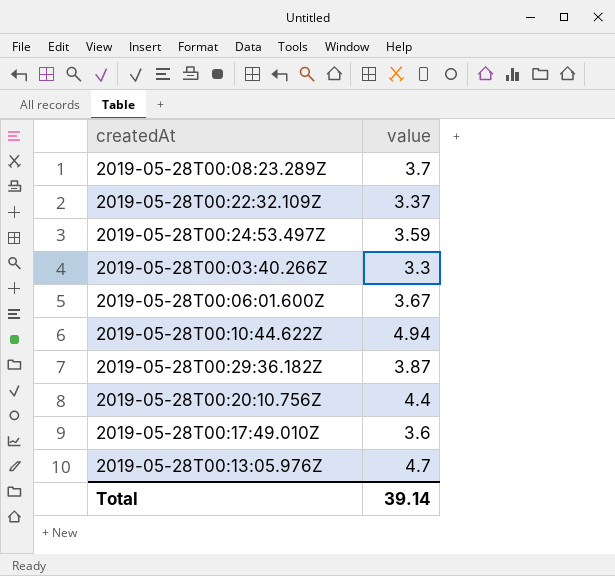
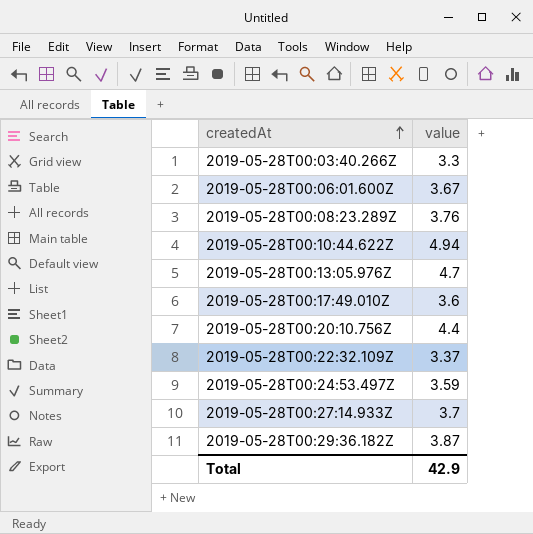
row order: none -> createdAt ascending
2019-05-28T00:08:23.289Z | value: 3.7 -> 3.76
row 2019-05-28T00:27:14.933Z: none -> 3.7
Total | value: 39.14 -> 42.9

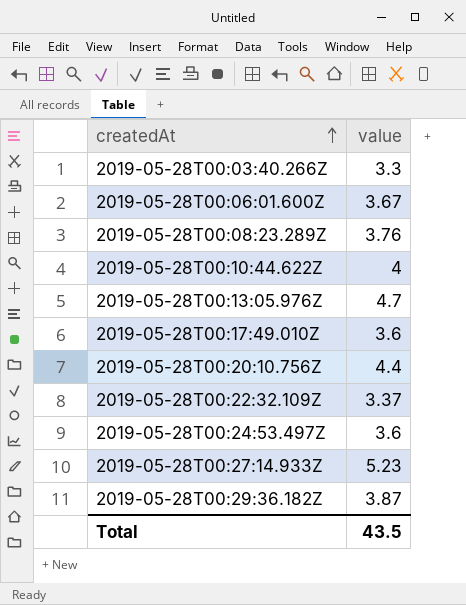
2019-05-28T00:10:44.622Z | value: 4.94 -> 4
2019-05-28T00:24:53.497Z | value: 3.59 -> 3.6
2019-05-28T00:27:14.933Z | value: 3.7 -> 5.23
Total | value: 42.9 -> 43.5

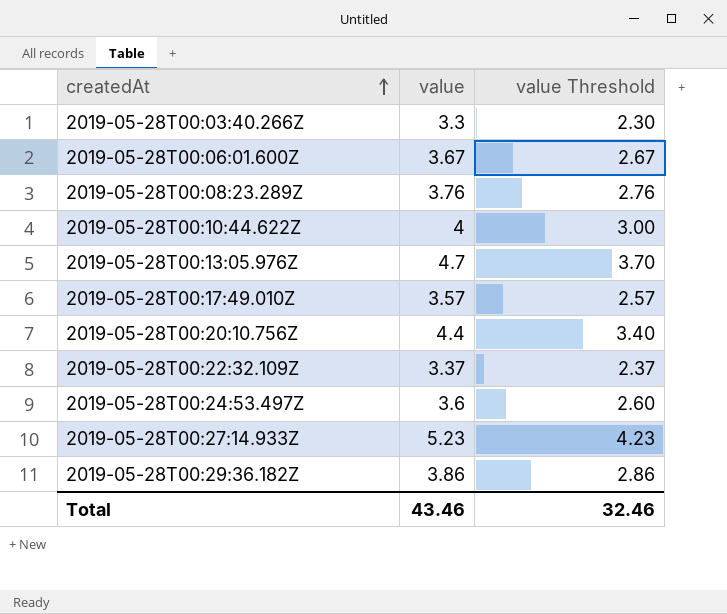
column value Threshold | formula: none -> [value] - 1
2019-05-28T00:17:49.010Z | value: 3.6 -> 3.57
2019-05-28T00:29:36.182Z | value: 3.87 -> 3.86
Total | value: 43.5 -> 43.46

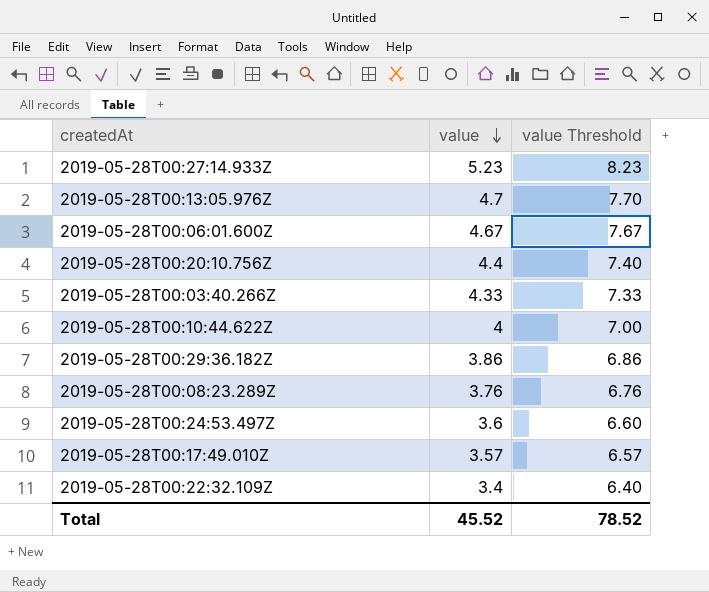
row order: createdAt ascending -> value descending
column value Threshold | formula: [value] - 1 -> [value] + 3
2019-05-28T00:06:01.600Z | value: 3.67 -> 4.67
2019-05-28T00:03:40.266Z | value: 3.3 -> 4.33
2019-05-28T00:22:32.109Z | value: 3.37 -> 3.4
Total | value: 43.46 -> 45.52
Total | value Threshold: 32.46 -> 78.52

